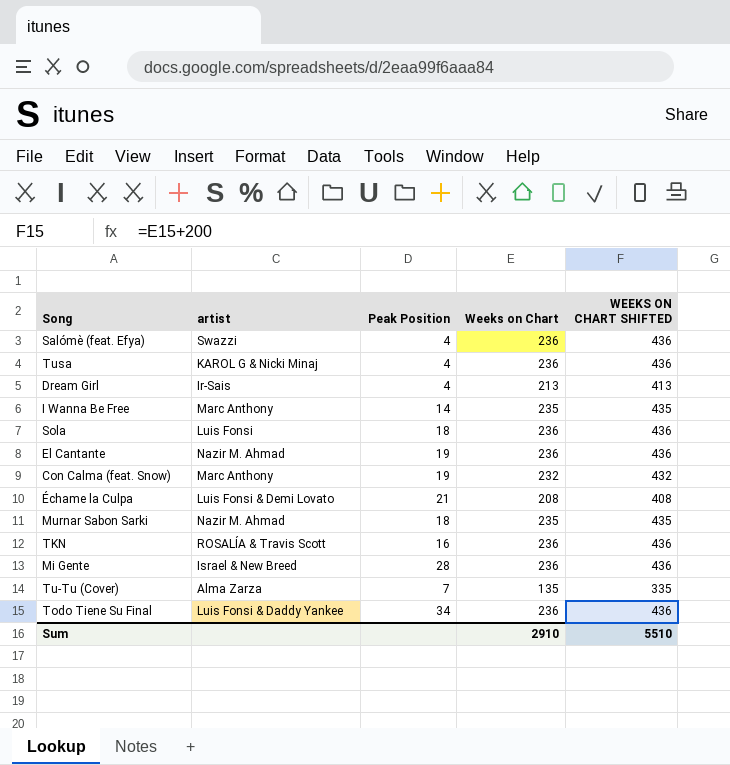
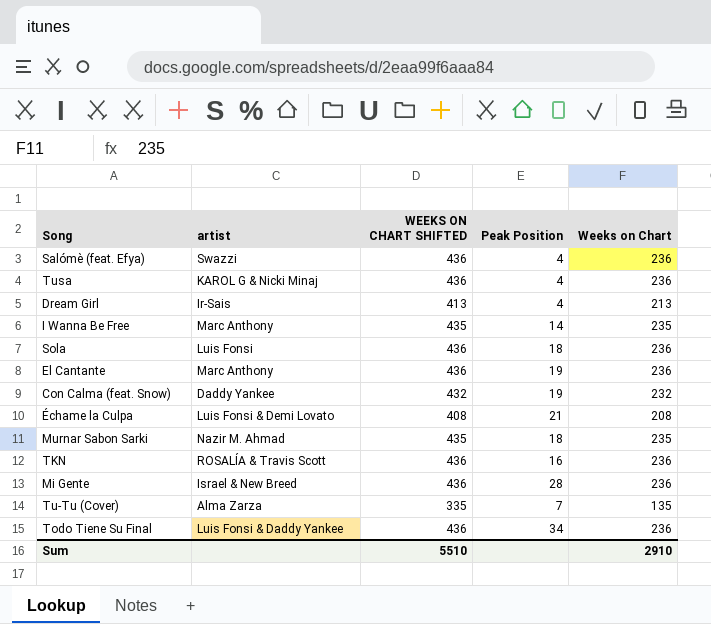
column WEEKS ON CHART SHIFTED | position: 5 -> 3
El Cantante | artist: Nazir M. Ahmad -> Marc Anthony
Con Calma (feat. Snow) | artist: Marc Anthony -> Daddy Yankee

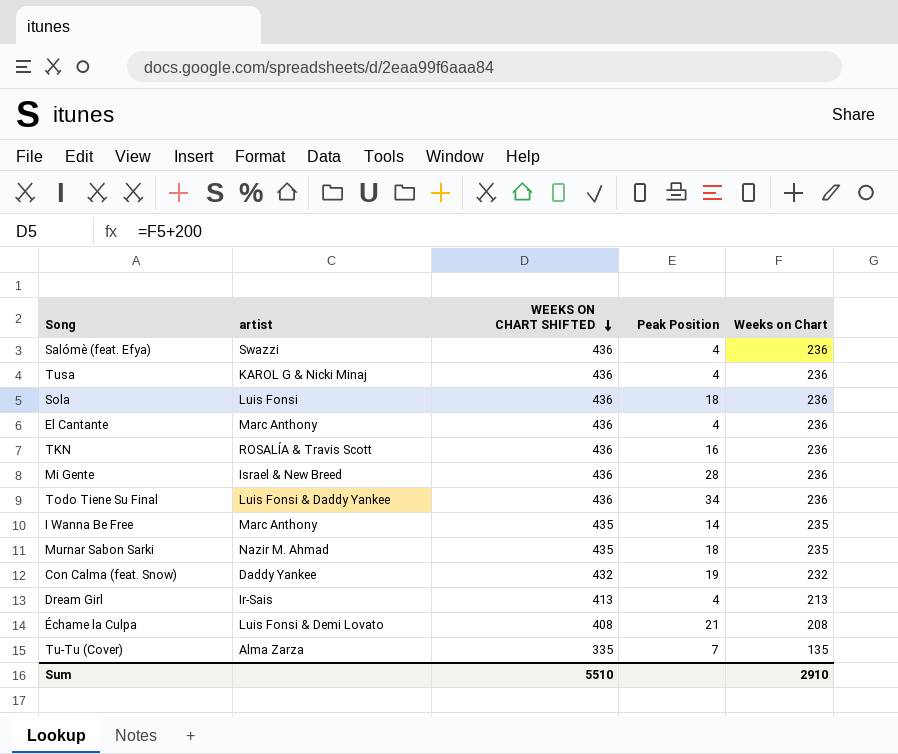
row order: none -> WEEKS ON CHART SHIFTED descending
El Cantante | Peak Position: 19 -> 4

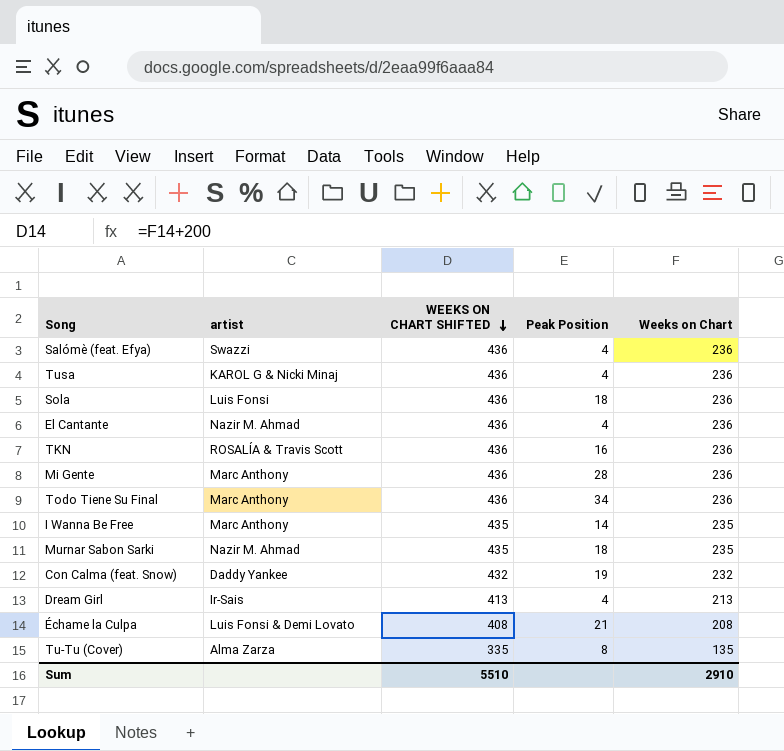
El Cantante | artist: Marc Anthony -> Nazir M. Ahmad
Mi Gente | artist: Israel & New Breed -> Marc Anthony
Todo Tiene Su Final | artist: Luis Fonsi & Daddy Yankee -> Marc Anthony
Tu-Tu (Cover) | Peak Position: 7 -> 8

